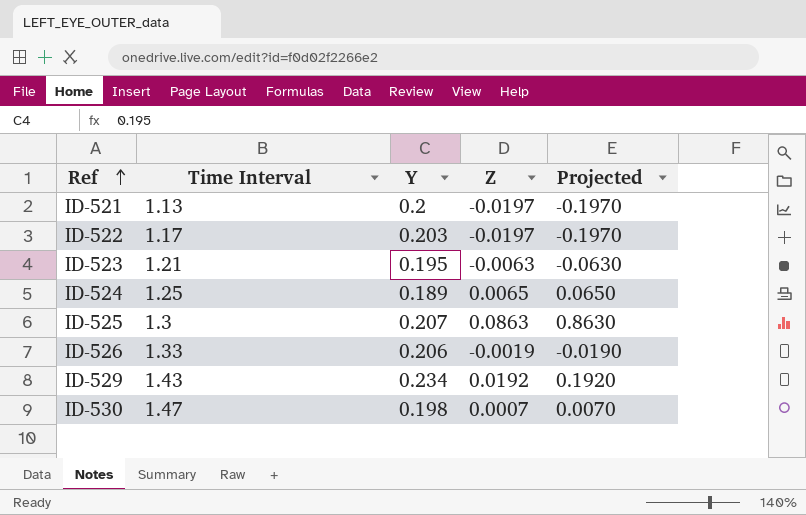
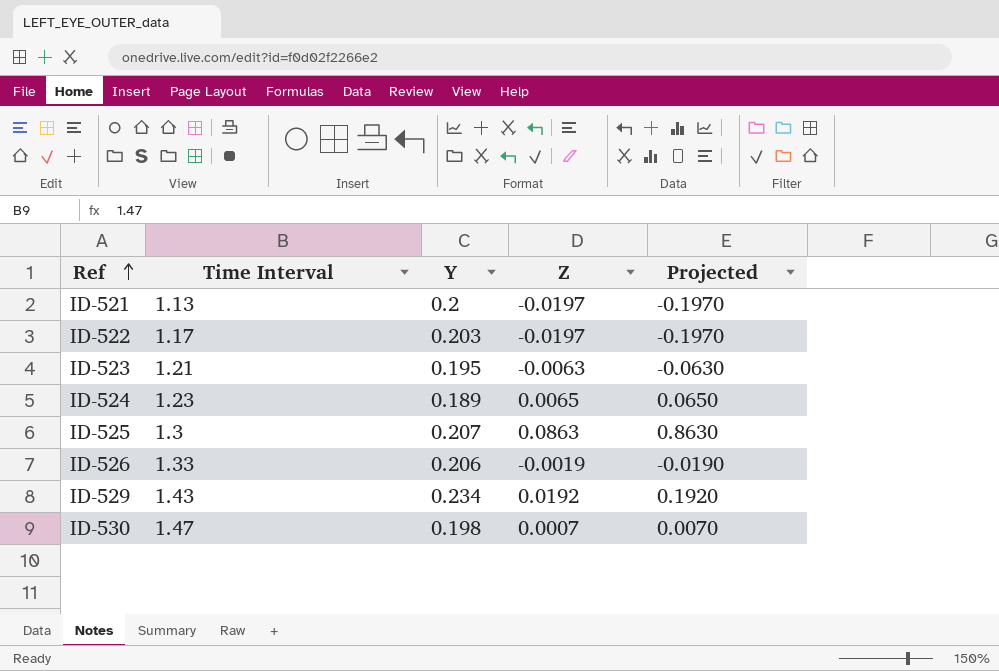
ID-524 | Time Interval: 1.25 -> 1.23

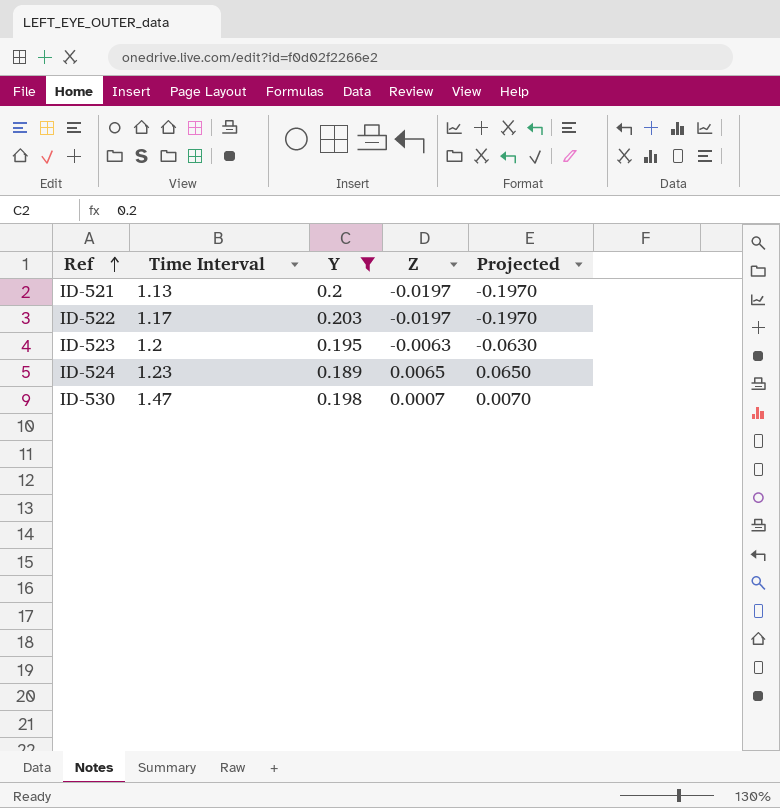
filter: none -> Y <= 0.203
ID-523 | Time Interval: 1.21 -> 1.2

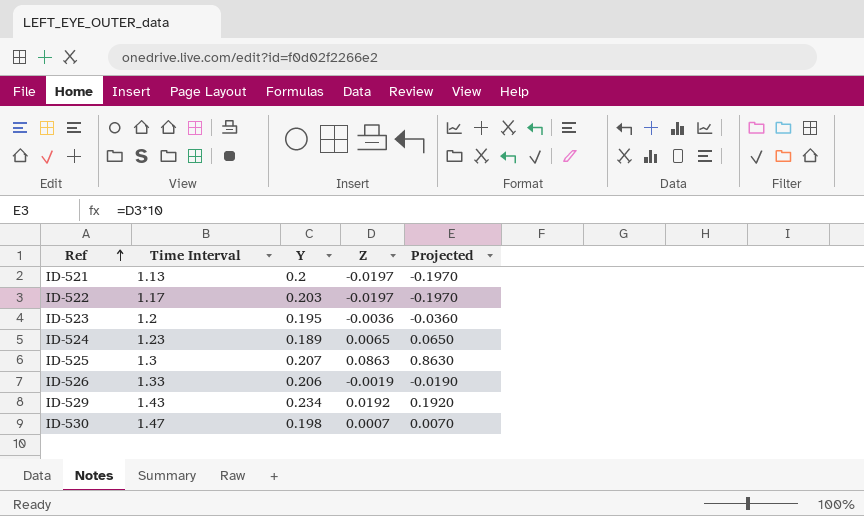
filter: Y <= 0.203 -> none
ID-523 | Z: -0.0063 -> -0.0036
ID-523 | Projected: -0.0630 -> -0.0360

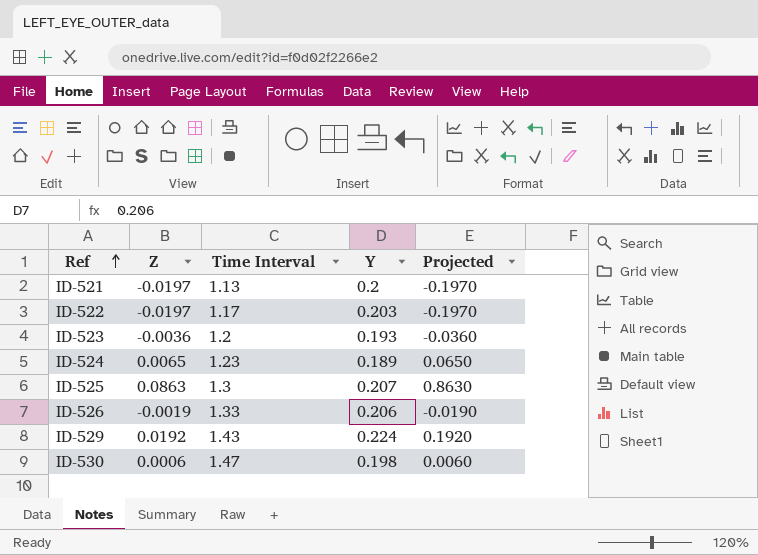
column Z | position: 4 -> 2
ID-523 | Y: 0.195 -> 0.193
ID-529 | Y: 0.234 -> 0.224
ID-530 | Z: 0.0007 -> 0.0006
ID-530 | Projected: 0.0070 -> 0.0060

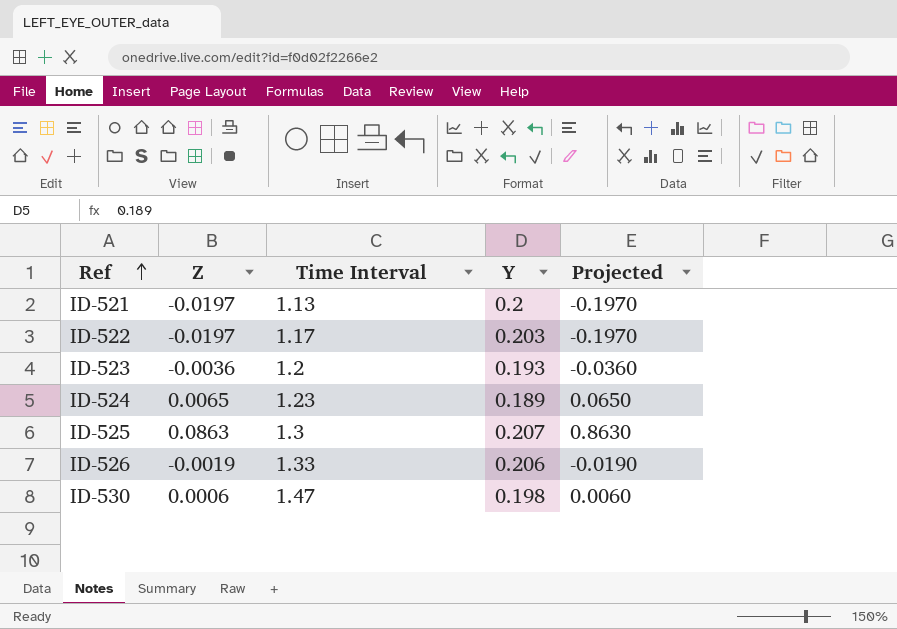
row ID-529: 0.0192 | 1.43 | 0.224 | 0.1920 -> none

